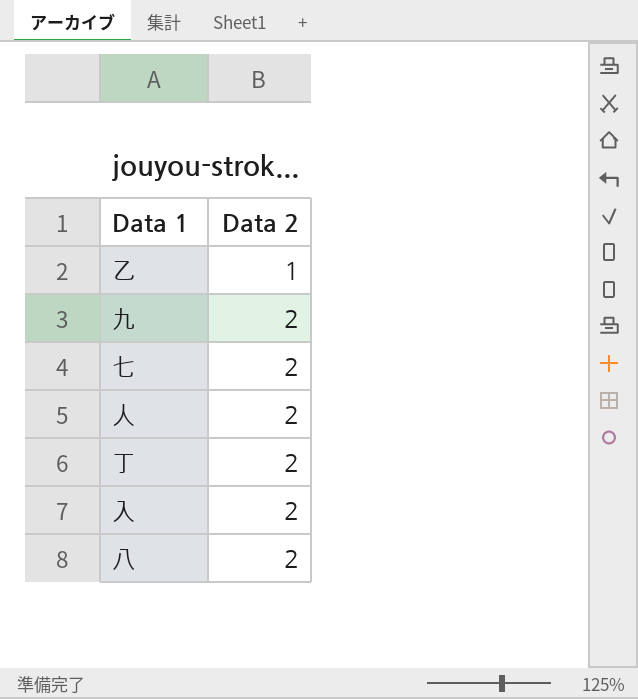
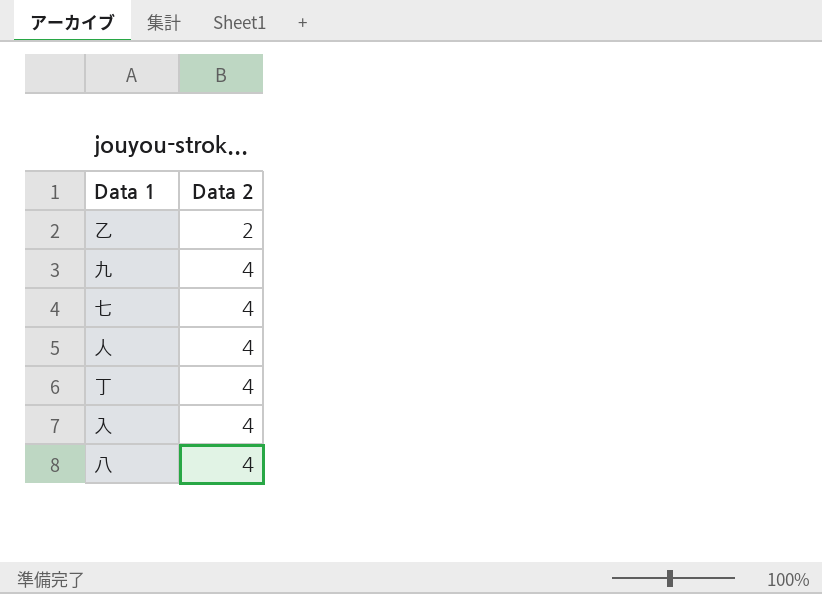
乙 | Data 2: 1 -> 2
九 | Data 2: 2 -> 4
七 | Data 2: 2 -> 4
人 | Data 2: 2 -> 4
丁 | Data 2: 2 -> 4
入 | Data 2: 2 -> 4
八 | Data 2: 2 -> 4

